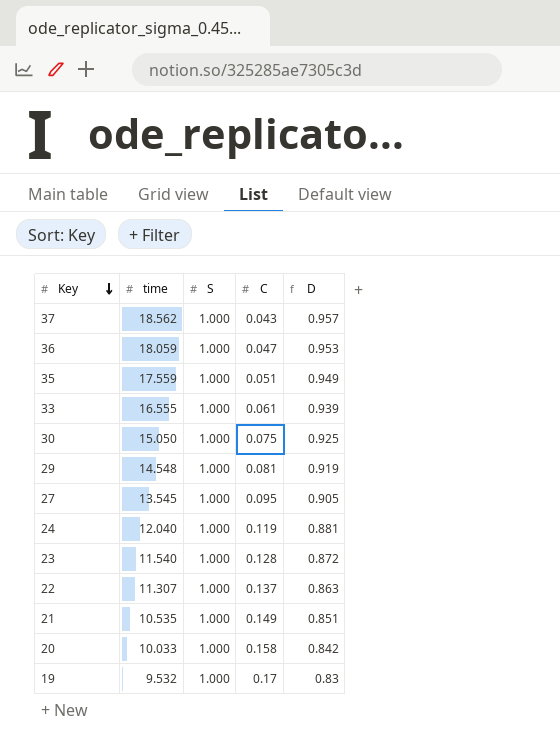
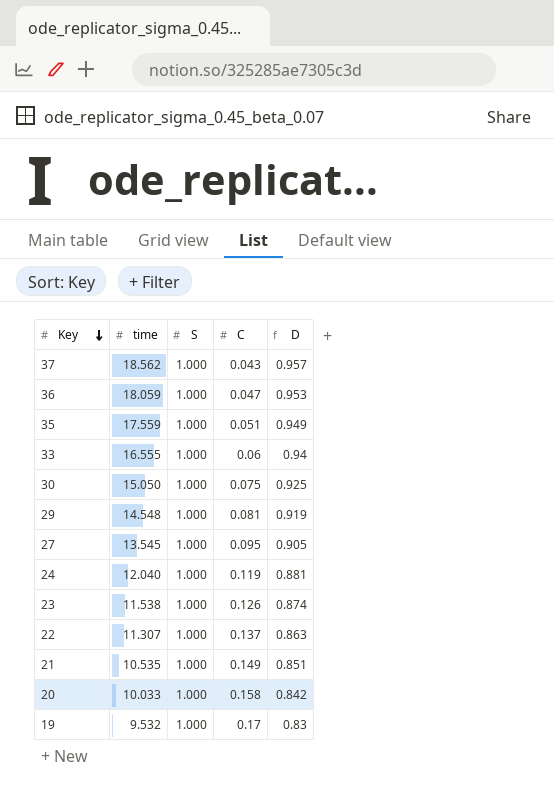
33 | C: 0.061 -> 0.06
33 | D: 0.939 -> 0.94
23 | time: 11.540 -> 11.538
23 | C: 0.128 -> 0.126
23 | D: 0.872 -> 0.874

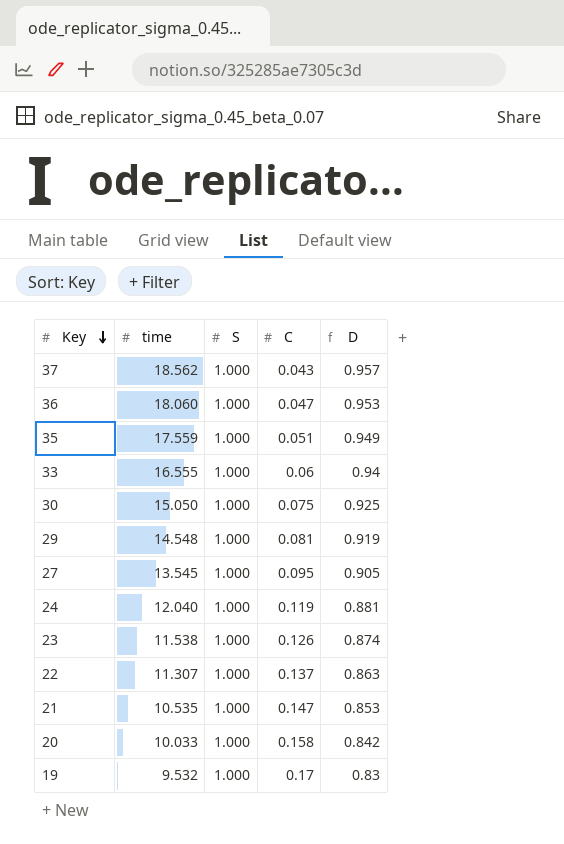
36 | time: 18.059 -> 18.060
21 | C: 0.149 -> 0.147
21 | D: 0.851 -> 0.853

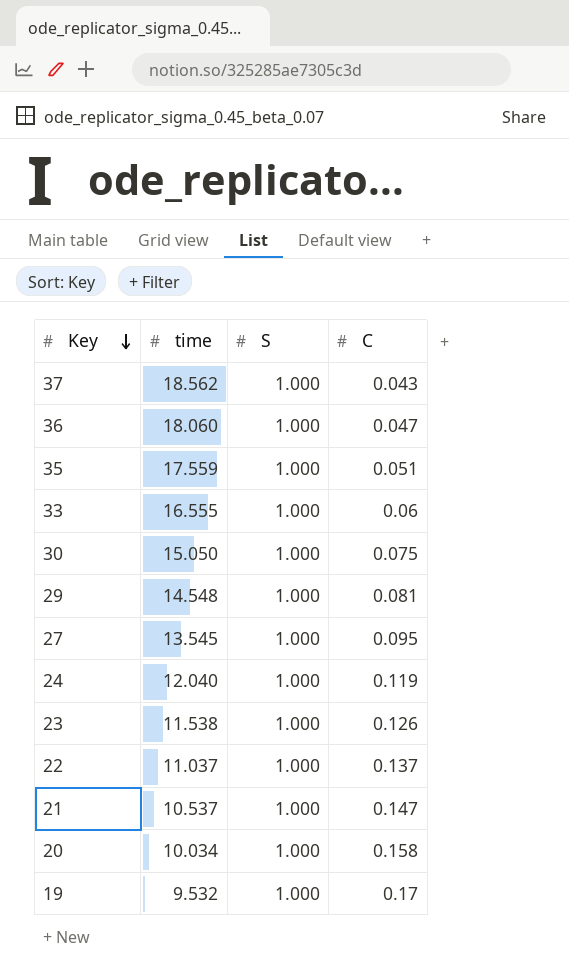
column D | formula: [S] - [C] -> none
22 | time: 11.307 -> 11.037
21 | time: 10.535 -> 10.537
20 | time: 10.033 -> 10.034

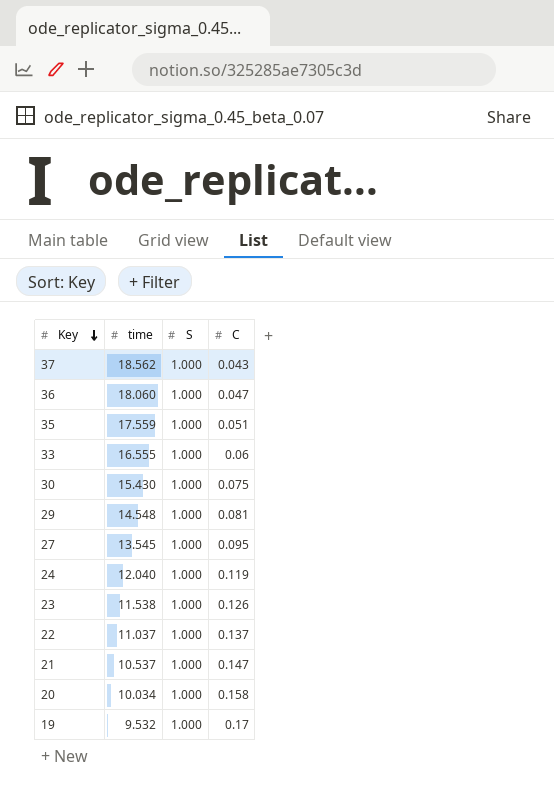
30 | time: 15.050 -> 15.430

